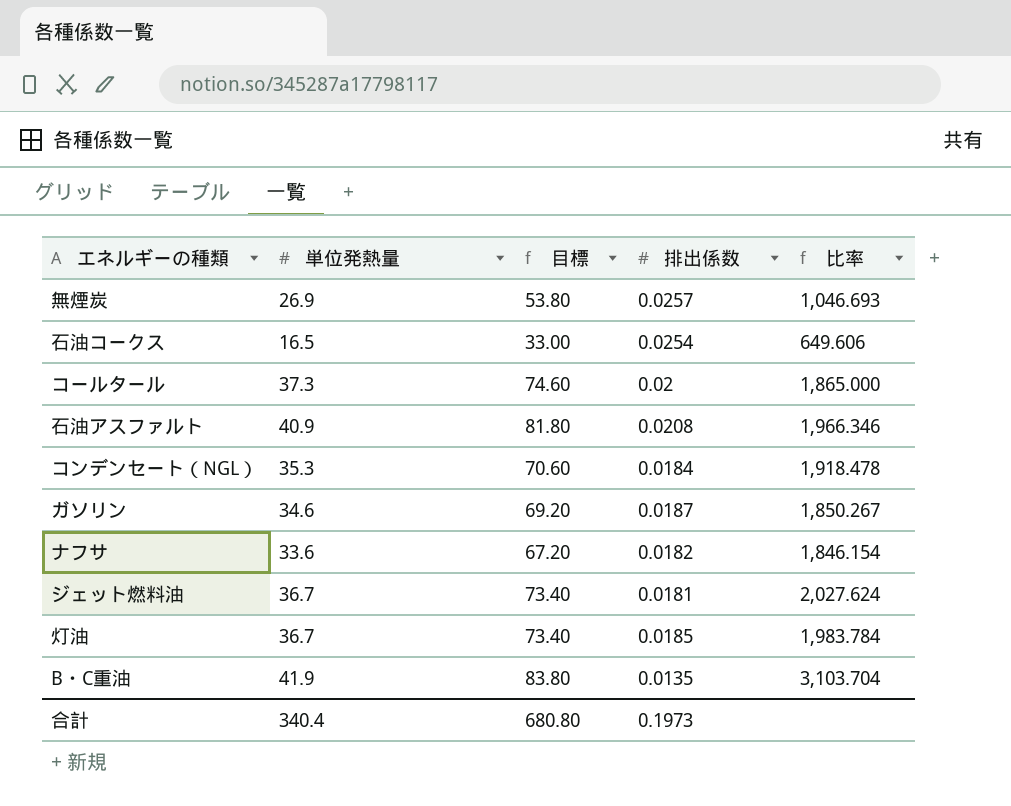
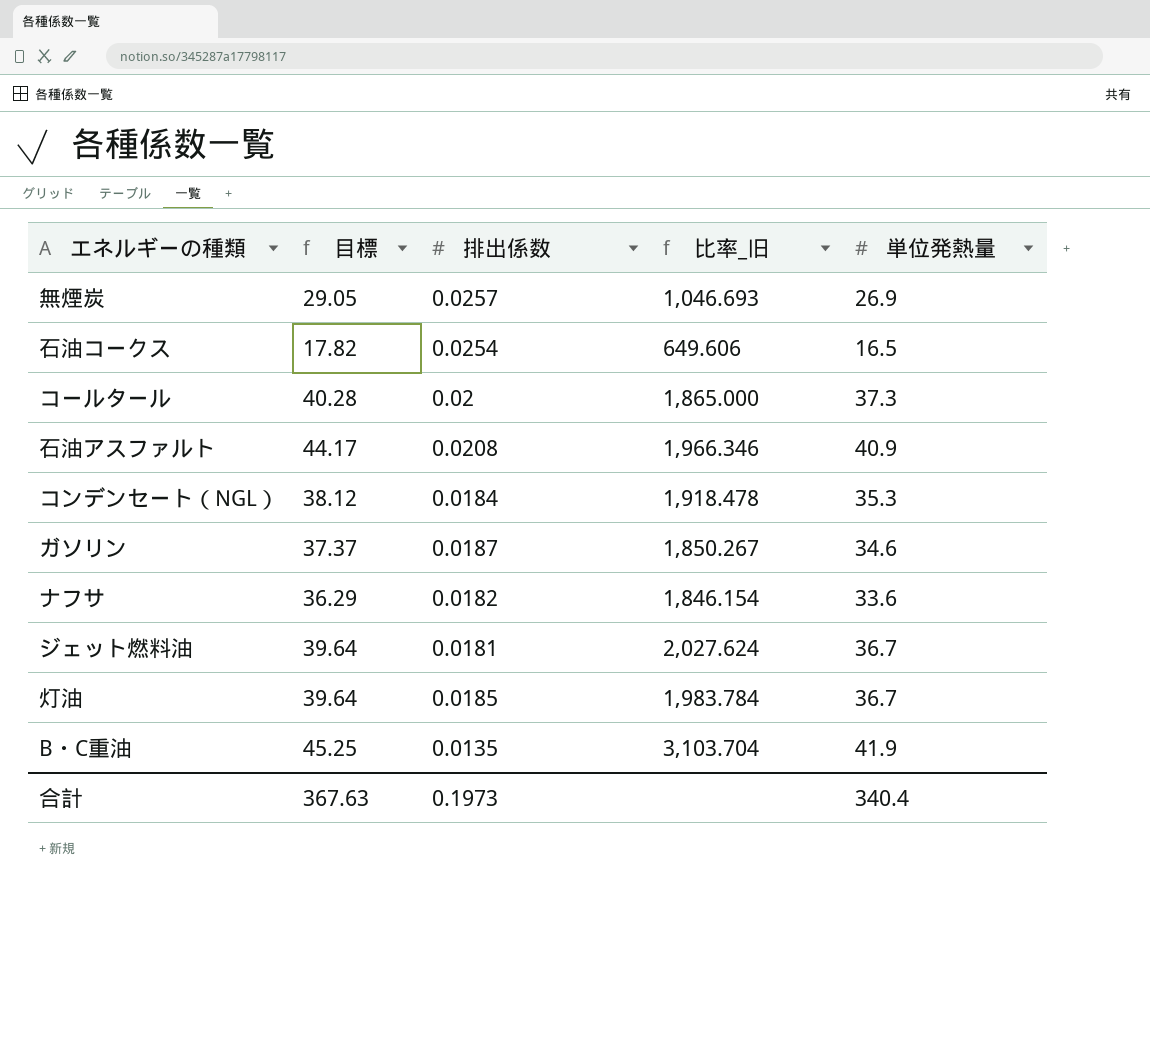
column 目標 | formula: [単位発熱量] * 2 -> [単位発熱量] * 1.08
column name: 比率 -> 比率_旧
column 単位発熱量 | position: 2 -> 5
合計 | 目標: 680.80 -> 367.63

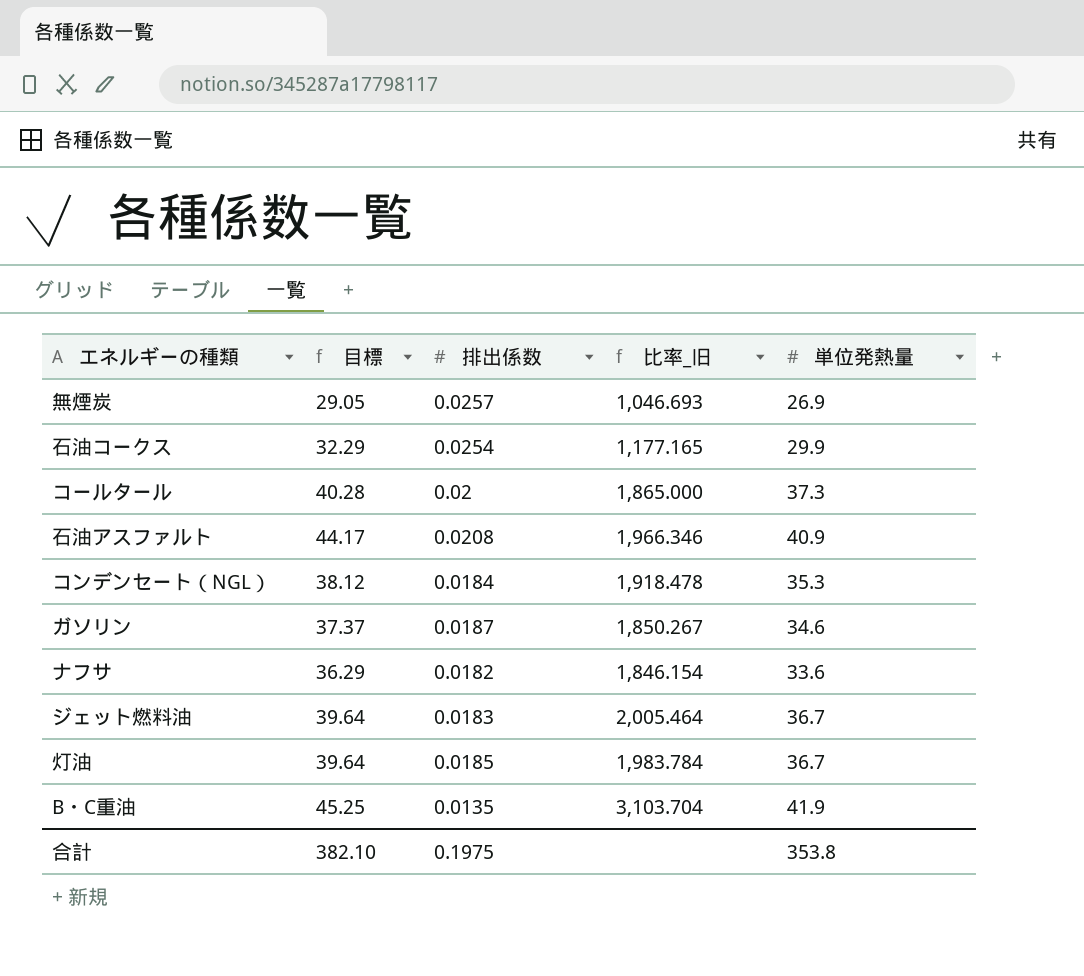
石油コークス | 目標: 17.82 -> 32.29
石油コークス | 比率_旧: 649.606 -> 1,177.165
石油コークス | 単位発熱量: 16.5 -> 29.9
ジェット燃料油 | 排出係数: 0.0181 -> 0.0183
ジェット燃料油 | 比率_旧: 2,027.624 -> 2,005.464
合計 | 目標: 367.63 -> 382.10
合計 | 排出係数: 0.1973 -> 0.1975
合計 | 単位発熱量: 340.4 -> 353.8

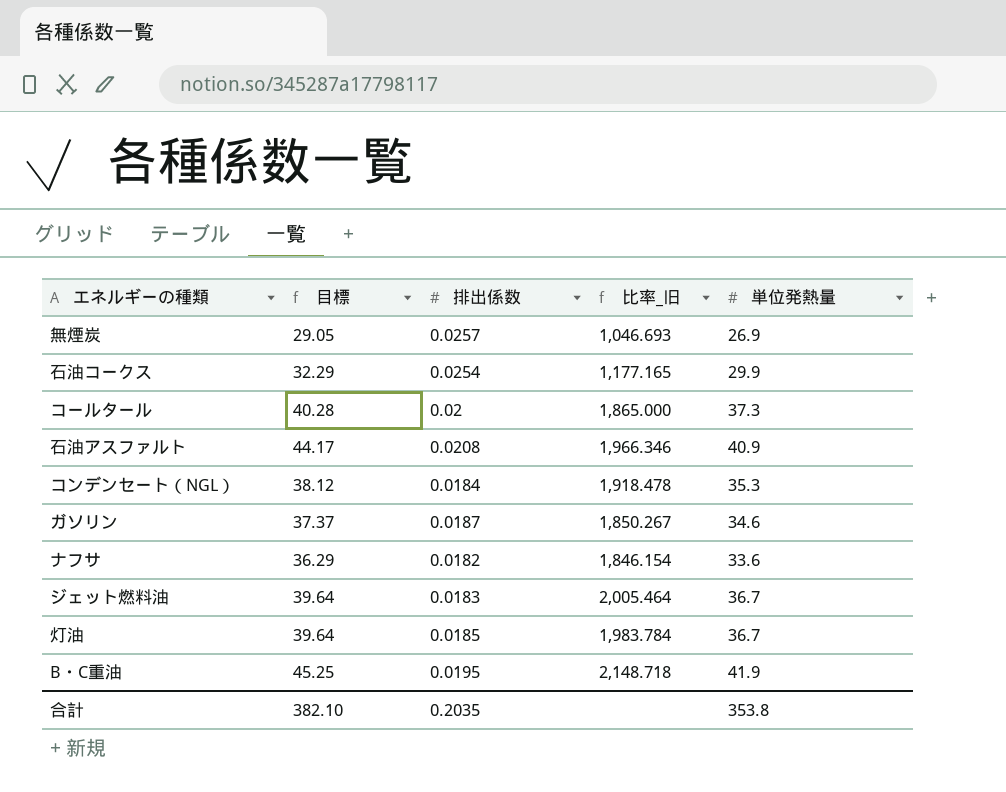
B・C重油 | 排出係数: 0.0135 -> 0.0195
B・C重油 | 比率_旧: 3,103.704 -> 2,148.718
合計 | 排出係数: 0.1975 -> 0.2035

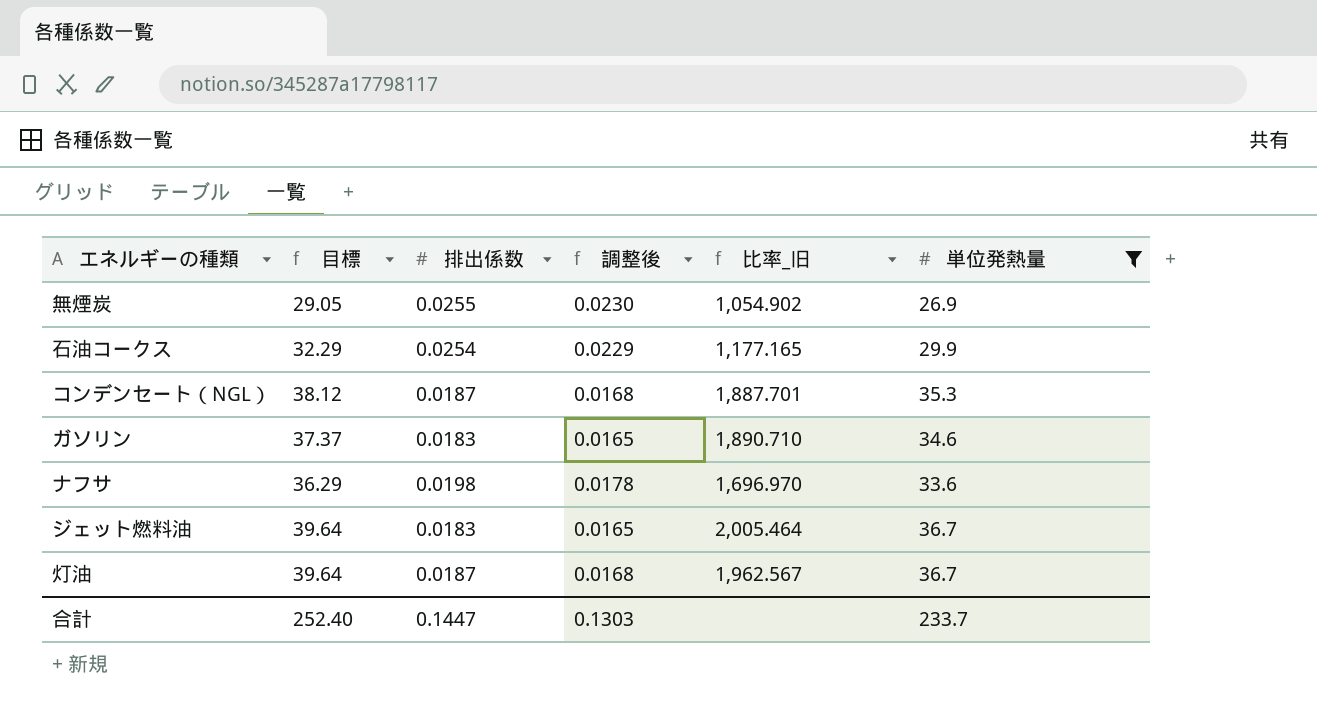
filter: none -> 単位発熱量 <= 36.7
column 調整後 | formula: none -> [排出係数] * 0.9
無煙炭 | 排出係数: 0.0257 -> 0.0255
無煙炭 | 比率_旧: 1,046.693 -> 1,054.902
コンデンセート（NGL） | 排出係数: 0.0184 -> 0.0187
コンデンセート（NGL） | 比率_旧: 1,918.478 -> 1,887.701
ガソリン | 排出係数: 0.0187 -> 0.0183
ガソリン | 比率_旧: 1,850.267 -> 1,890.710
ナフサ | 排出係数: 0.0182 -> 0.0198
ナフサ | 比率_旧: 1,846.154 -> 1,696.970
灯油 | 排出係数: 0.0185 -> 0.0187
灯油 | 比率_旧: 1,983.784 -> 1,962.567
合計 | 目標: 382.10 -> 252.40
合計 | 排出係数: 0.2035 -> 0.1447
合計 | 単位発熱量: 353.8 -> 233.7

